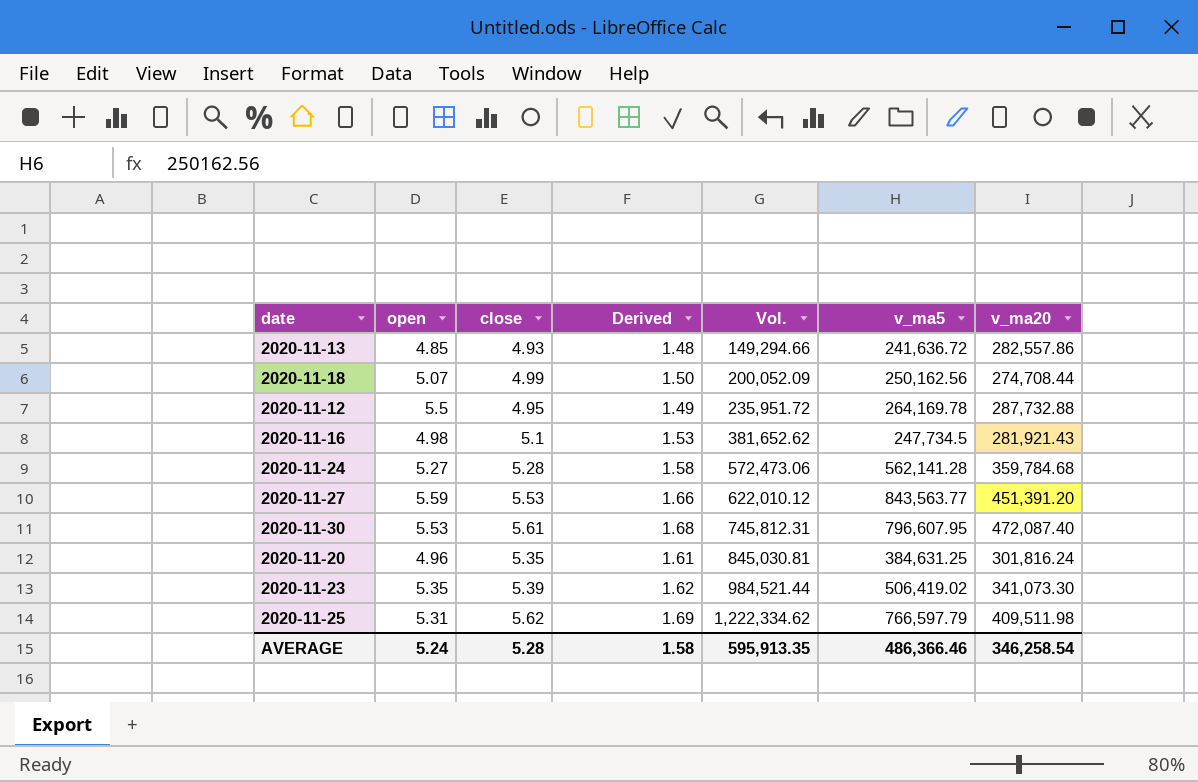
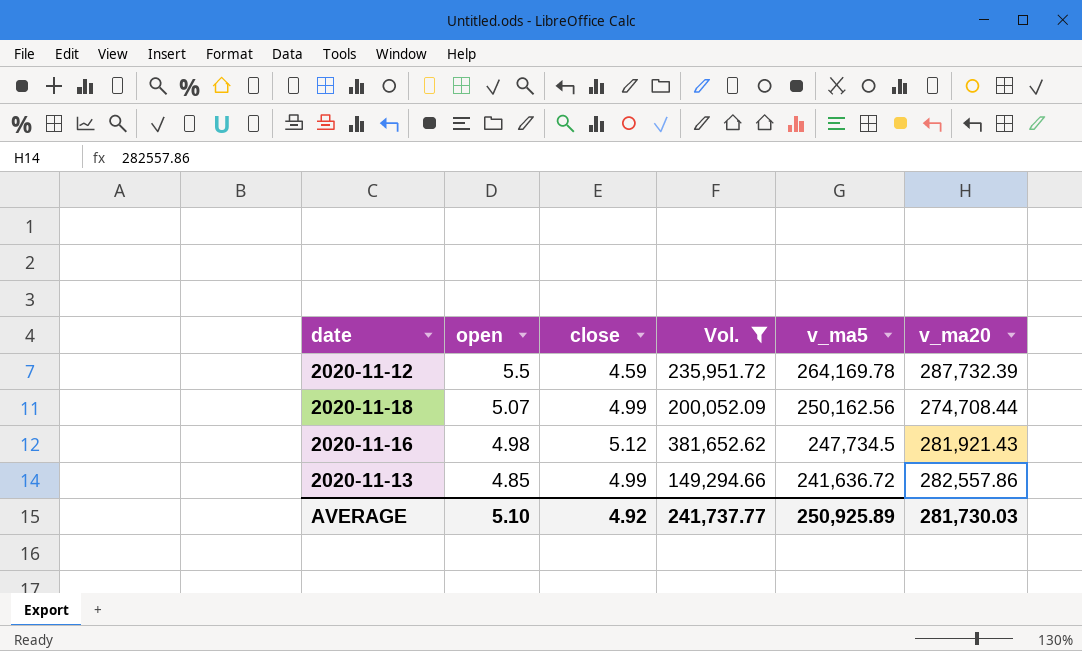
filter: none -> Vol. <= 381,652.62
row order: Vol. ascending -> open descending
column Derived | formula: [close] * 0.3 -> none
2020-11-12 | close: 4.95 -> 4.59
2020-11-12 | v_ma20: 287,732.88 -> 287,732.39
2020-11-16 | close: 5.1 -> 5.12
2020-11-13 | close: 4.93 -> 4.99
AVERAGE | open: 5.24 -> 5.10
AVERAGE | close: 5.28 -> 4.92
AVERAGE | Vol.: 595,913.35 -> 241,737.77
AVERAGE | v_ma5: 486,366.46 -> 250,925.89
AVERAGE | v_ma20: 346,258.54 -> 281,730.03

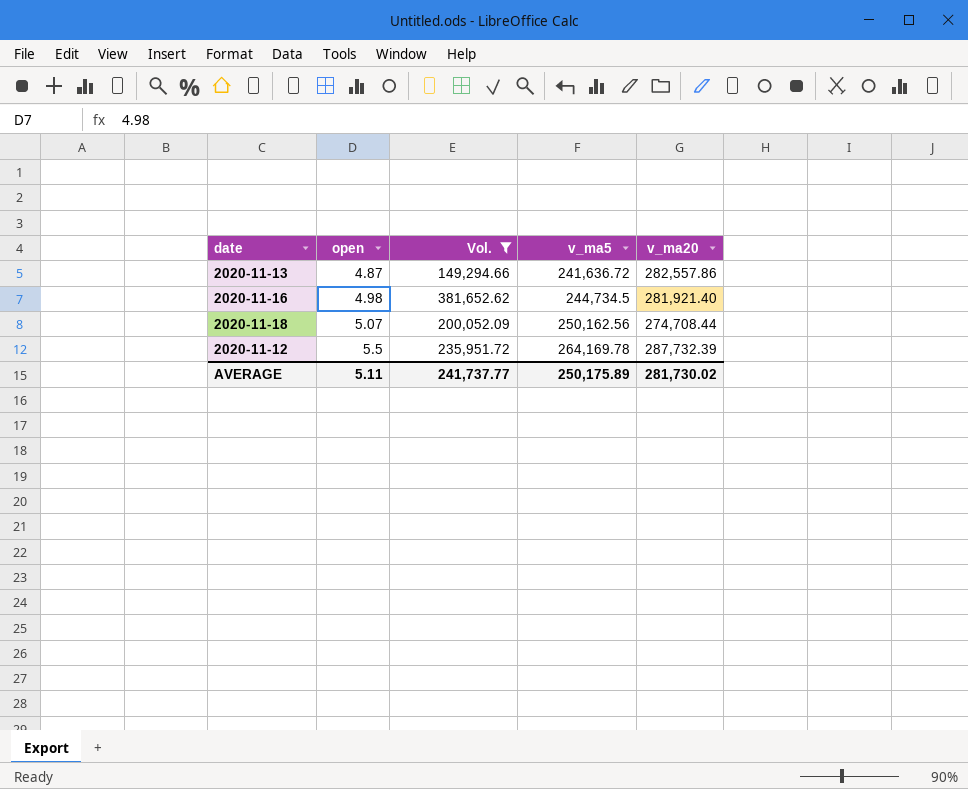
row order: open descending -> open ascending
column close | position: 3 -> none
2020-11-13 | open: 4.85 -> 4.87
2020-11-16 | v_ma5: 247,734.5 -> 244,734.5
2020-11-16 | v_ma20: 281,921.43 -> 281,921.40
AVERAGE | open: 5.10 -> 5.11
AVERAGE | v_ma5: 250,925.89 -> 250,175.89
AVERAGE | v_ma20: 281,730.03 -> 281,730.02

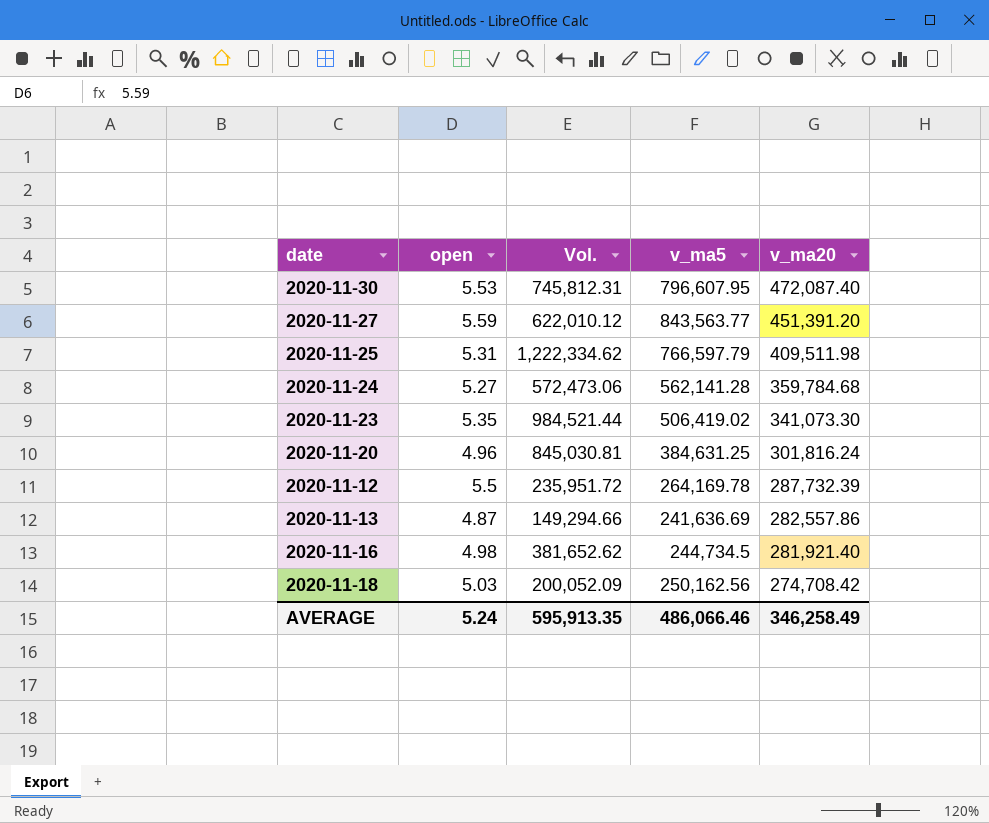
filter: Vol. <= 381,652.62 -> none
row order: open ascending -> v_ma20 descending
2020-11-13 | v_ma5: 241,636.72 -> 241,636.69
2020-11-18 | open: 5.07 -> 5.03
2020-11-18 | v_ma20: 274,708.44 -> 274,708.42
AVERAGE | open: 5.11 -> 5.24
AVERAGE | Vol.: 241,737.77 -> 595,913.35
AVERAGE | v_ma5: 250,175.89 -> 486,066.46
AVERAGE | v_ma20: 281,730.02 -> 346,258.49

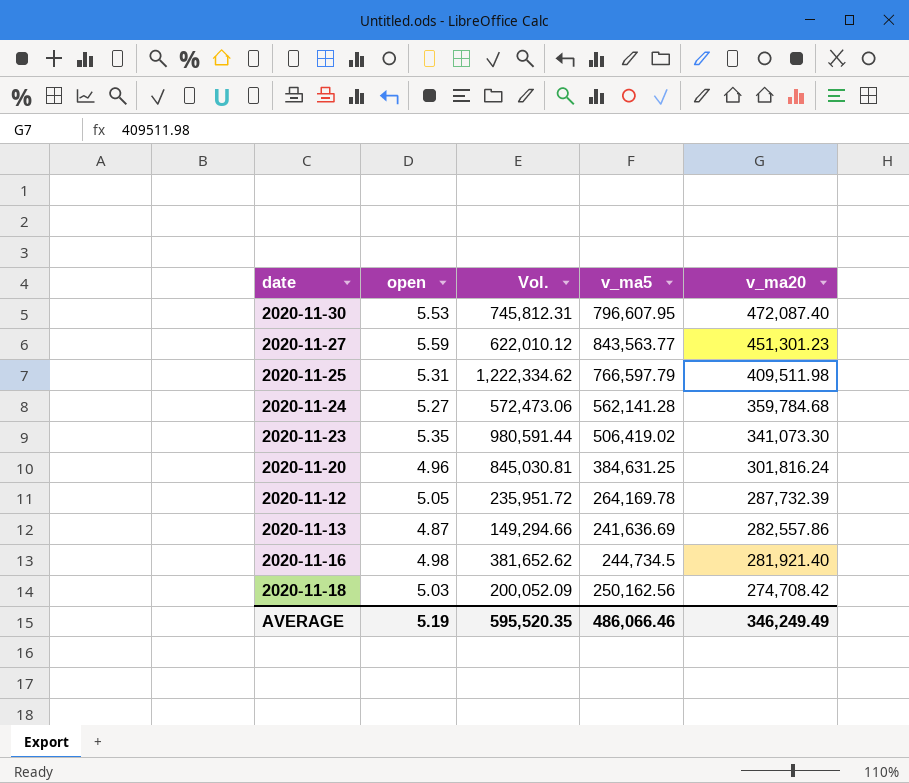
2020-11-27 | v_ma20: 451,391.20 -> 451,301.23
2020-11-23 | Vol.: 984,521.44 -> 980,591.44
2020-11-12 | open: 5.5 -> 5.05
AVERAGE | open: 5.24 -> 5.19
AVERAGE | Vol.: 595,913.35 -> 595,520.35
AVERAGE | v_ma20: 346,258.49 -> 346,249.49

